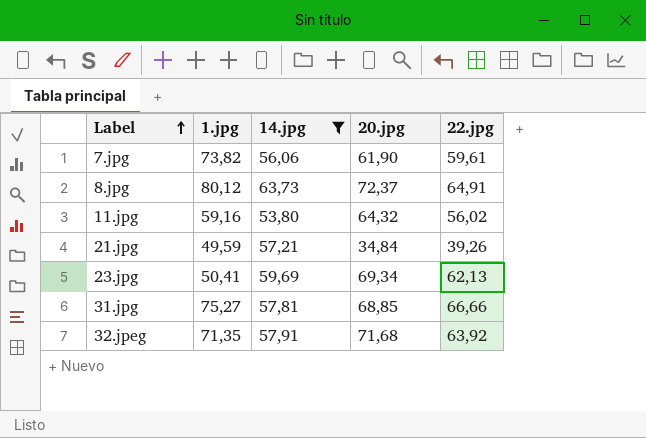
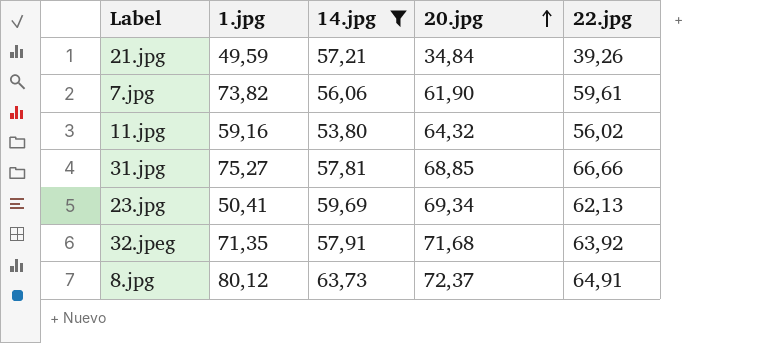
row order: Label ascending -> 20.jpg ascending

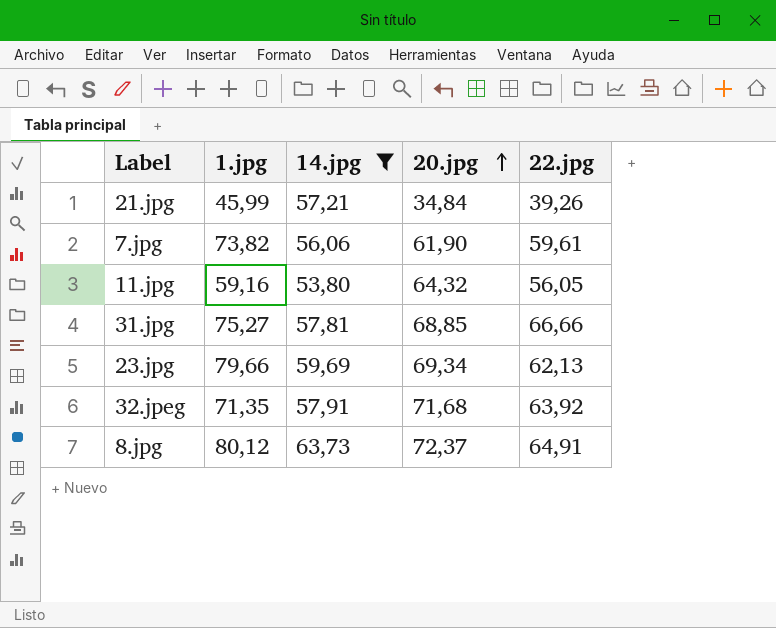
21.jpg | 1.jpg: 49,59 -> 45,99
11.jpg | 22.jpg: 56,02 -> 56,05
23.jpg | 1.jpg: 50,41 -> 79,66

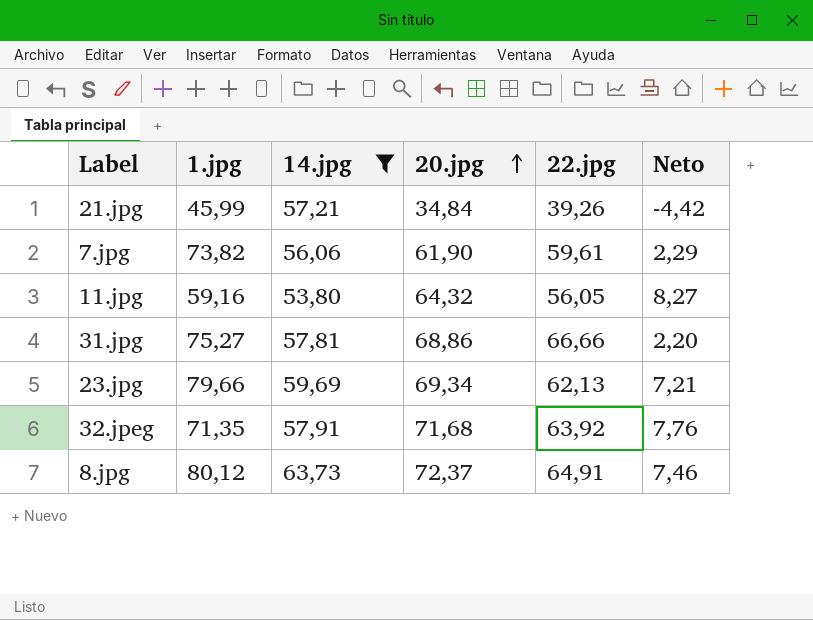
column Neto | formula: none -> [20.jpg] - [22.jpg]
31.jpg | 20.jpg: 68,85 -> 68,86

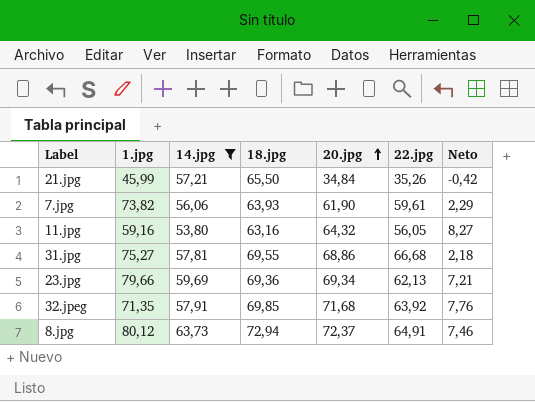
column 18.jpg | position: none -> 4
21.jpg | 22.jpg: 39,26 -> 35,26
21.jpg | Neto: -4,42 -> -0,42
31.jpg | 22.jpg: 66,66 -> 66,68
31.jpg | Neto: 2,20 -> 2,18

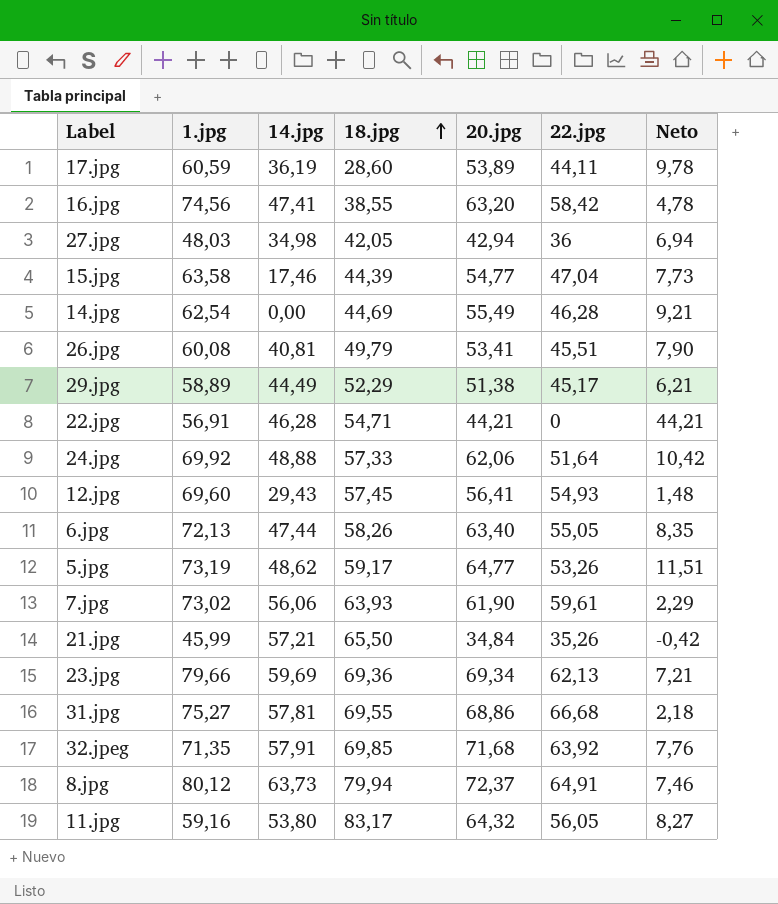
filter: 14.jpg >= 53,80 -> none
row order: 20.jpg ascending -> 18.jpg ascending
7.jpg | 1.jpg: 73,82 -> 73,02
8.jpg | 18.jpg: 72,94 -> 79,94
11.jpg | 18.jpg: 63,16 -> 83,17

